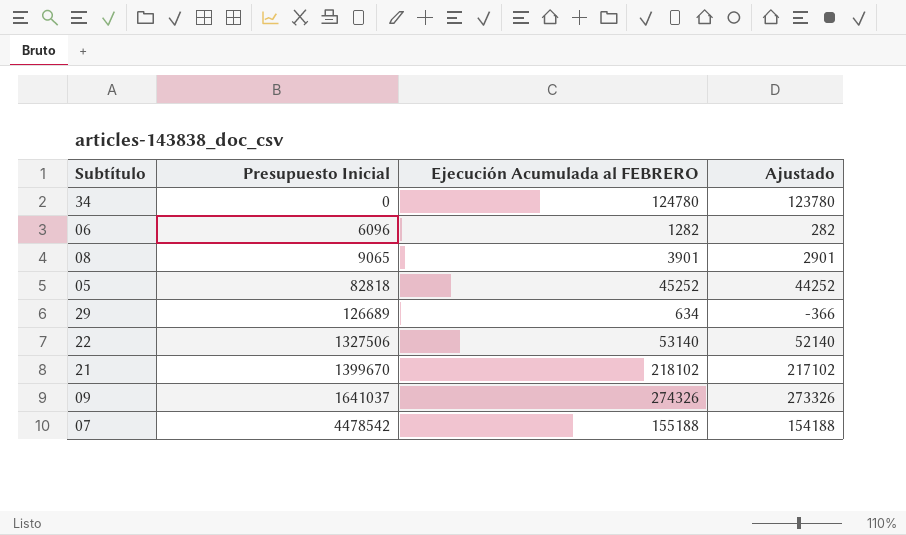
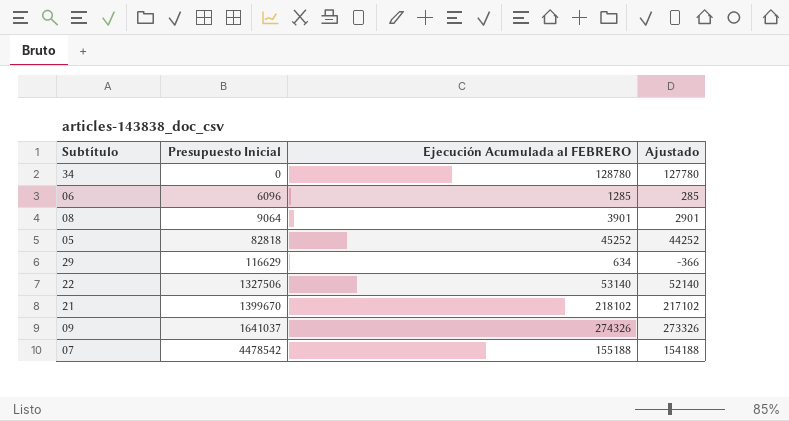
34 | Ejecución Acumulada al FEBRERO: 124780 -> 128780
34 | Ajustado: 123780 -> 127780
06 | Ejecución Acumulada al FEBRERO: 1282 -> 1285
06 | Ajustado: 282 -> 285
08 | Presupuesto Inicial: 9065 -> 9064
29 | Presupuesto Inicial: 126689 -> 116629

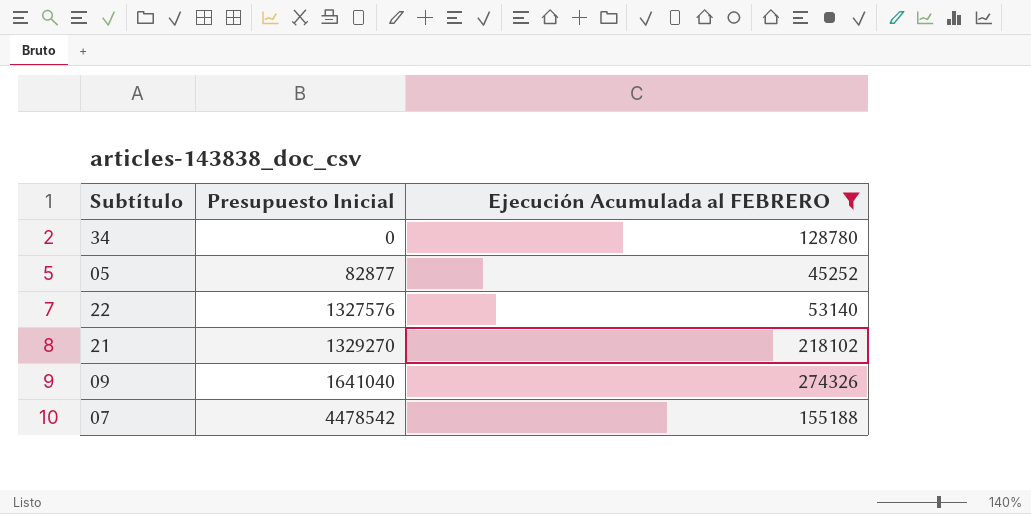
filter: none -> Ejecución Acumulada al FEBRERO >= 45252
column Ajustado | formula: [Ejecución Acumulada al FEBRERO] - 1000 -> none
05 | Presupuesto Inicial: 82818 -> 82877
22 | Presupuesto Inicial: 1327506 -> 1327576
21 | Presupuesto Inicial: 1399670 -> 1329270
09 | Presupuesto Inicial: 1641037 -> 1641040

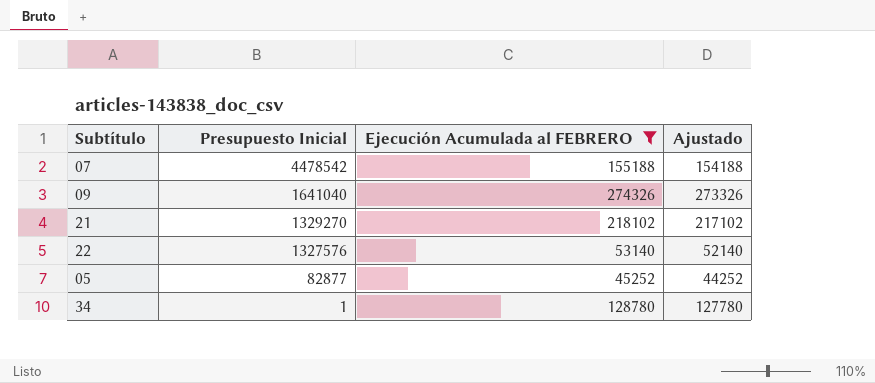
row order: Presupuesto Inicial ascending -> Presupuesto Inicial descending
column Ajustado | formula: none -> [Ejecución Acumulada al FEBRERO] - 1000
34 | Presupuesto Inicial: 0 -> 1

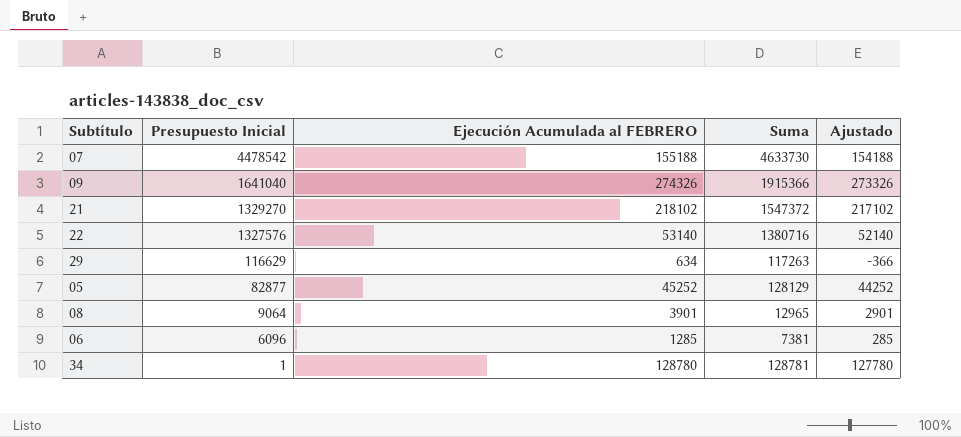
filter: Ejecución Acumulada al FEBRERO >= 45252 -> none
column Suma | formula: none -> [Presupuesto Inicial] + [Ejecución Acumulada al FEBRERO]

